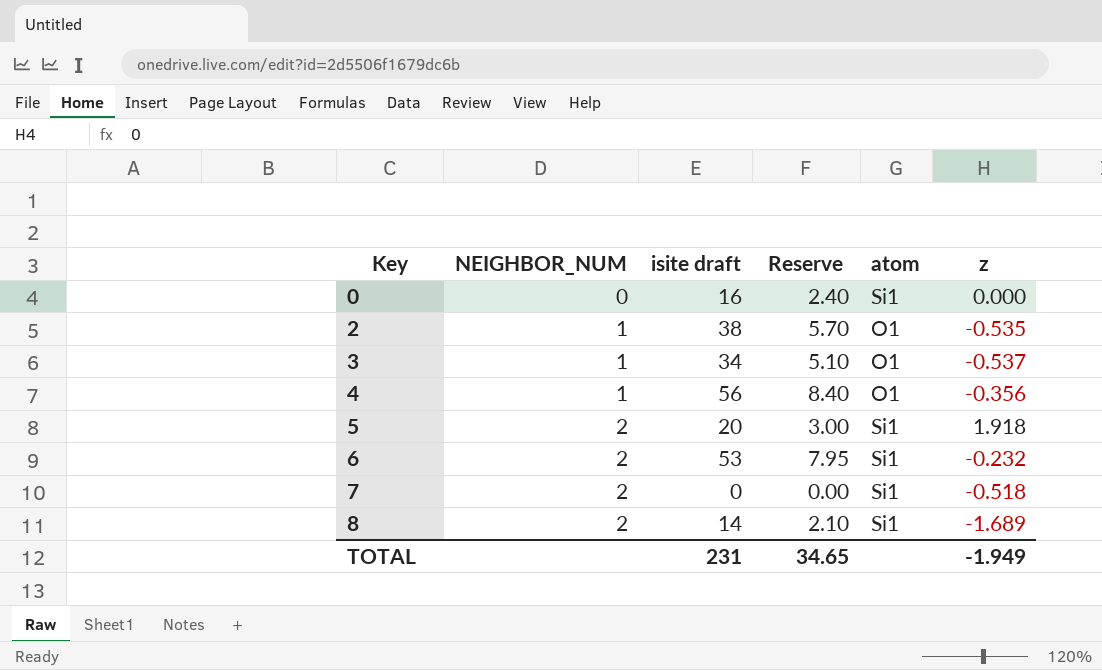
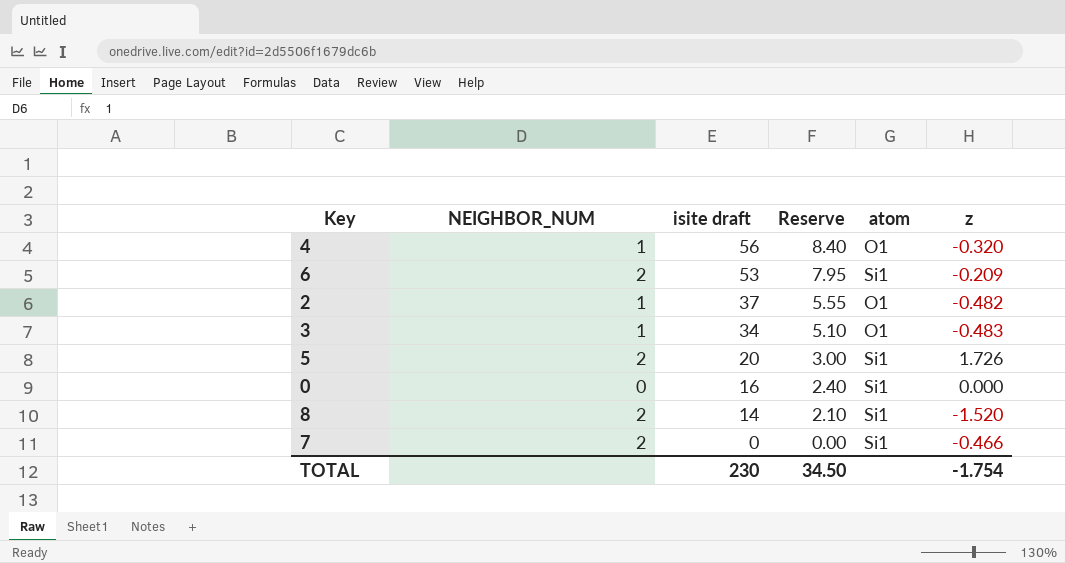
row order: Key ascending -> isite draft descending
4 | z: -0.356 -> -0.320
6 | z: -0.232 -> -0.209
2 | isite draft: 38 -> 37
2 | Reserve: 5.70 -> 5.55
2 | z: -0.535 -> -0.482
3 | z: -0.537 -> -0.483
5 | z: 1.918 -> 1.726
8 | z: -1.689 -> -1.520
7 | z: -0.518 -> -0.466
TOTAL | isite draft: 231 -> 230
TOTAL | Reserve: 34.65 -> 34.50
TOTAL | z: -1.949 -> -1.754

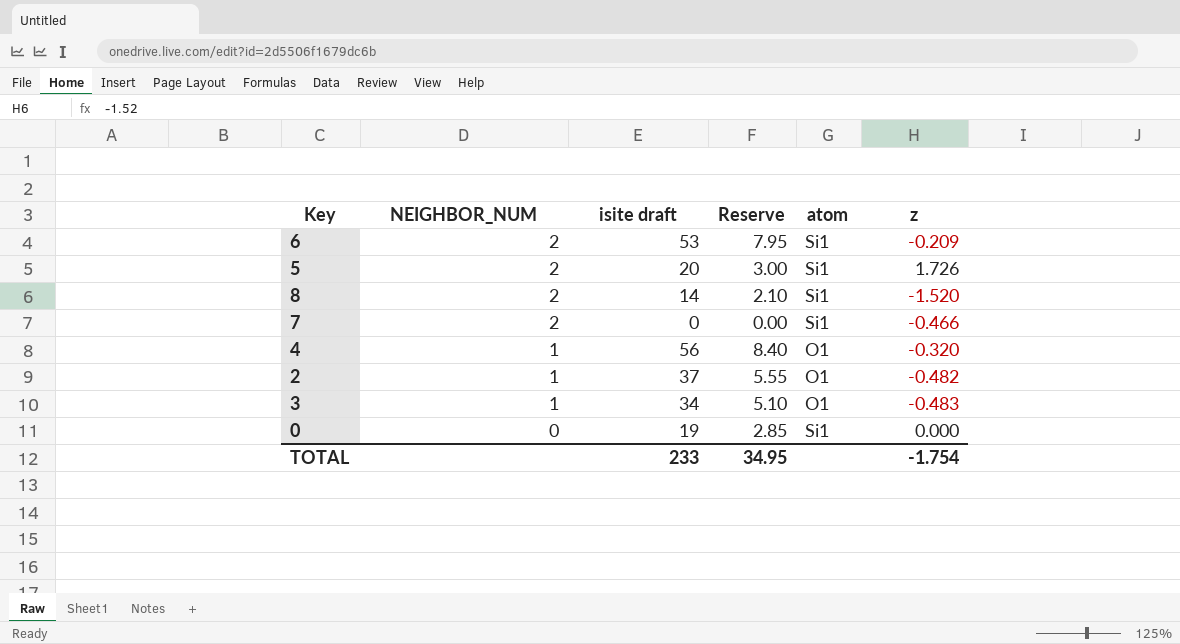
row order: isite draft descending -> NEIGHBOR_NUM descending
0 | isite draft: 16 -> 19
0 | Reserve: 2.40 -> 2.85
TOTAL | isite draft: 230 -> 233
TOTAL | Reserve: 34.50 -> 34.95

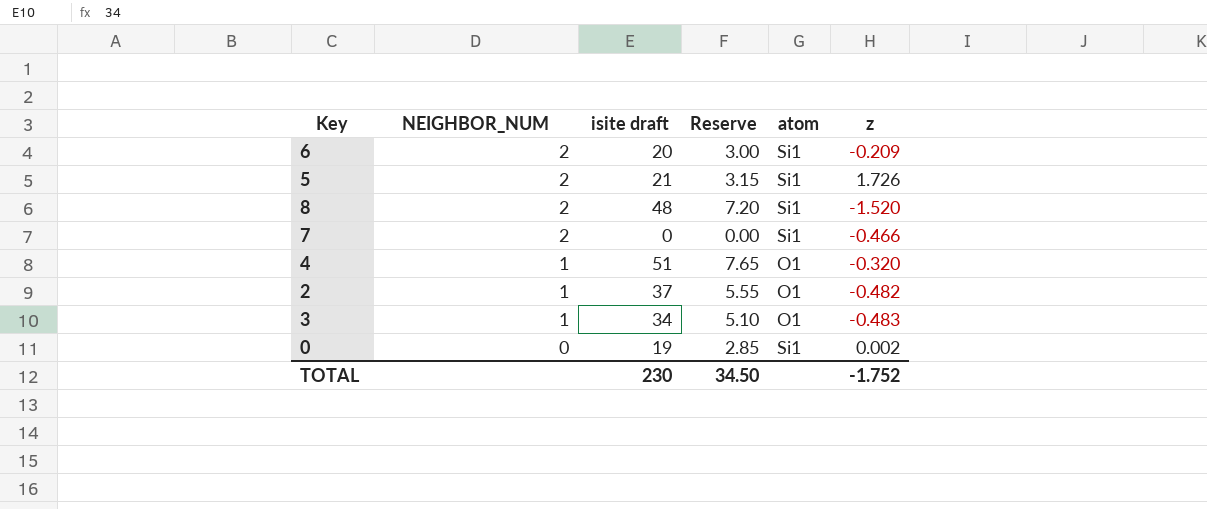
6 | isite draft: 53 -> 20
6 | Reserve: 7.95 -> 3.00
5 | isite draft: 20 -> 21
5 | Reserve: 3.00 -> 3.15
8 | isite draft: 14 -> 48
8 | Reserve: 2.10 -> 7.20
4 | isite draft: 56 -> 51
4 | Reserve: 8.40 -> 7.65
0 | z: 0.000 -> 0.002
TOTAL | isite draft: 233 -> 230
TOTAL | Reserve: 34.95 -> 34.50
TOTAL | z: -1.754 -> -1.752

